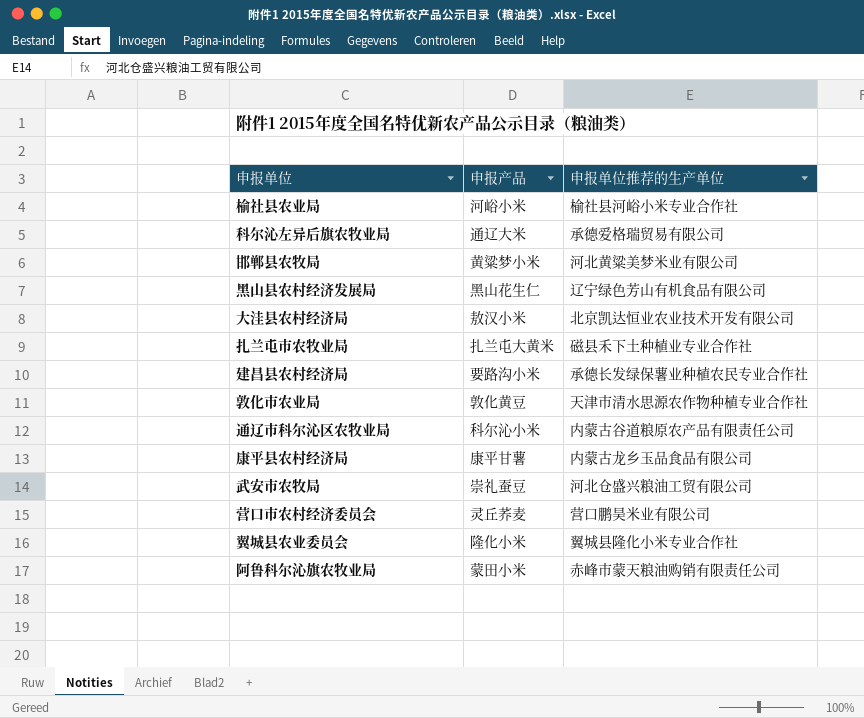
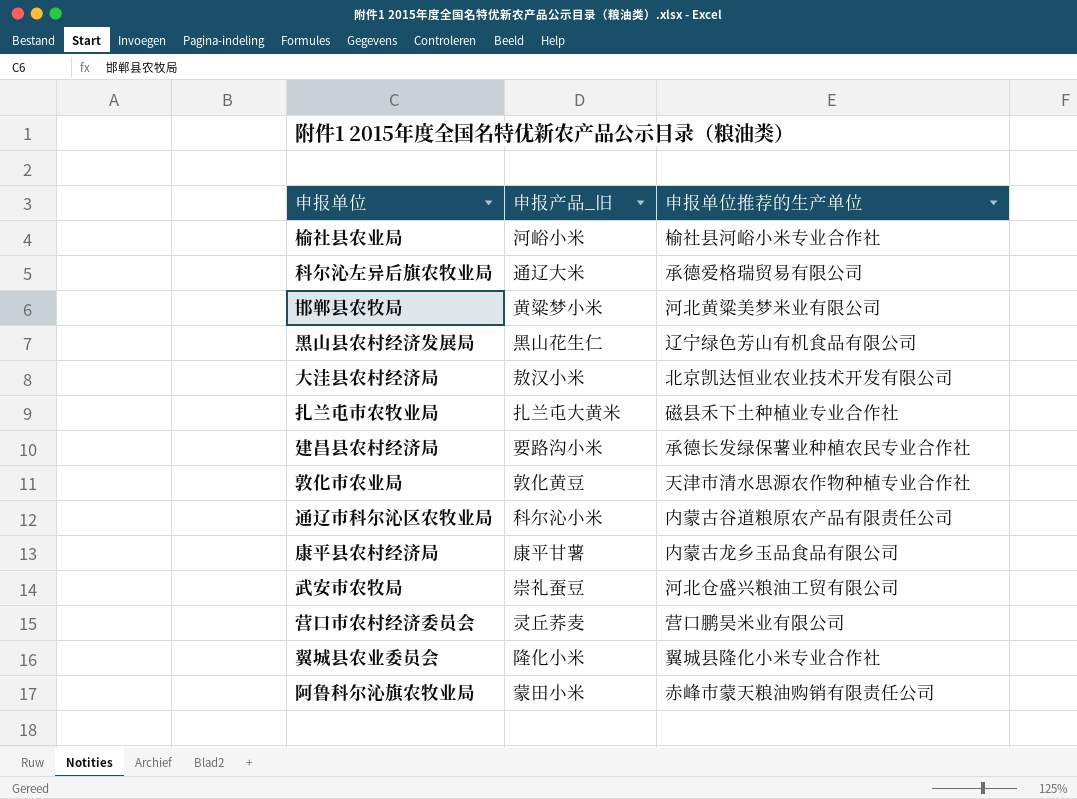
column name: 申报产品 -> 申报产品_旧

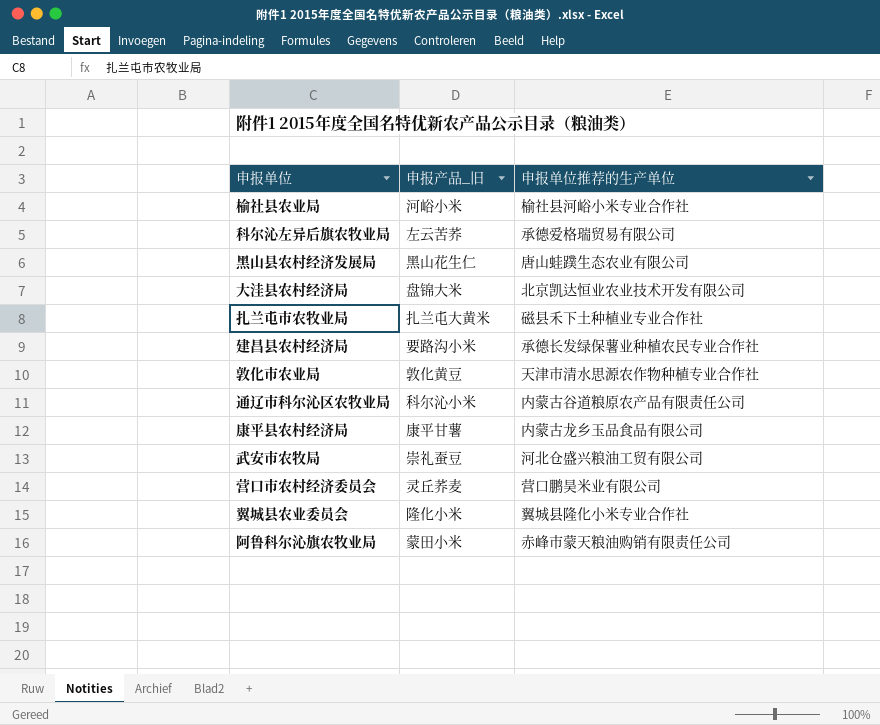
row 邯郸县农牧局: 黄粱梦小米 | 河北黄粱美梦米业有限公司 -> none
科尔沁左异后旗农牧业局 | 申报产品_旧: 通辽大米 -> 左云苦荞
黑山县农村经济发展局 | 申报单位推荐的生产单位: 辽宁绿色芳山有机食品有限公司 -> 唐山蛙蹼生态农业有限公司
大洼县农村经济局 | 申报产品_旧: 敖汉小米 -> 盘锦大米

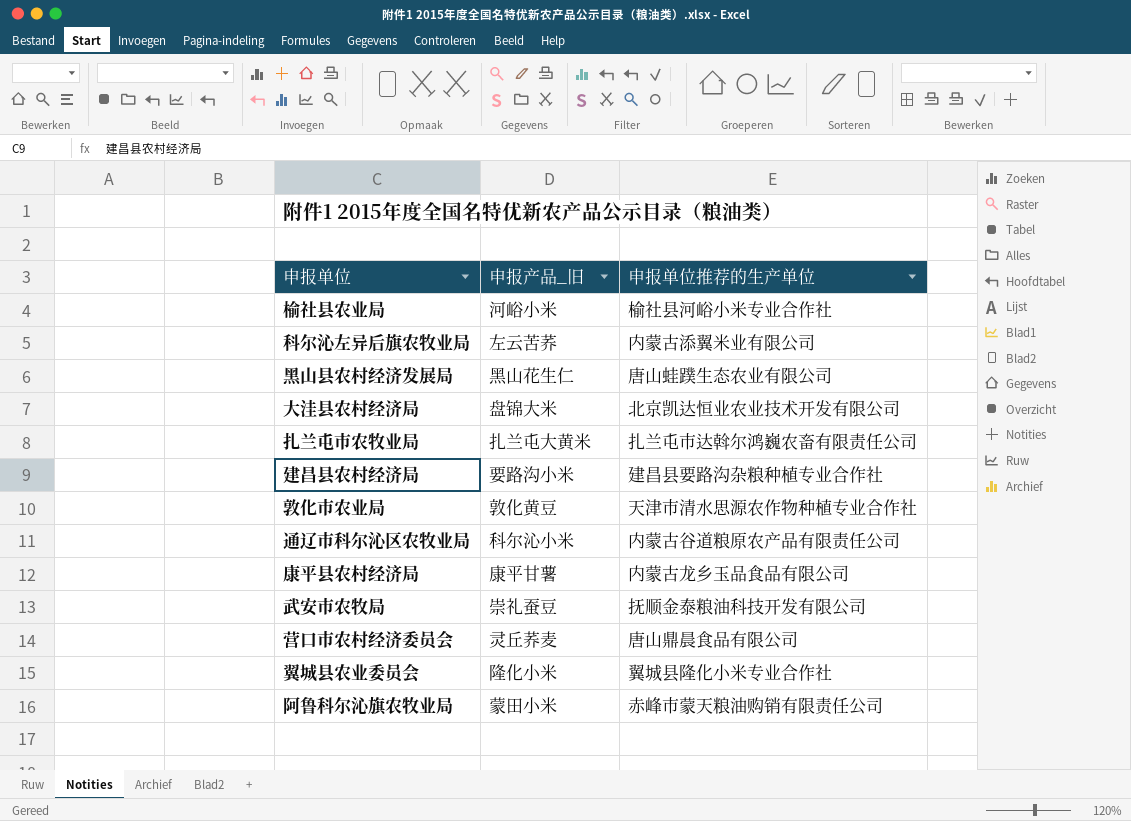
科尔沁左异后旗农牧业局 | 申报单位推荐的生产单位: 承德爱格瑞贸易有限公司 -> 内蒙古添翼米业有限公司
扎兰屯市农牧业局 | 申报单位推荐的生产单位: 磁县禾下土种植业专业合作社 -> 扎兰屯市达斡尔鸿巍农畜有限责任公司
建昌县农村经济局 | 申报单位推荐的生产单位: 承德长发绿保薯业种植农民专业合作社 -> 建昌县要路沟杂粮种植专业合作社
武安市农牧局 | 申报单位推荐的生产单位: 河北仓盛兴粮油工贸有限公司 -> 抚顺金泰粮油科技开发有限公司
营口市农村经济委员会 | 申报单位推荐的生产单位: 营口鹏昊米业有限公司 -> 唐山鼎晨食品有限公司

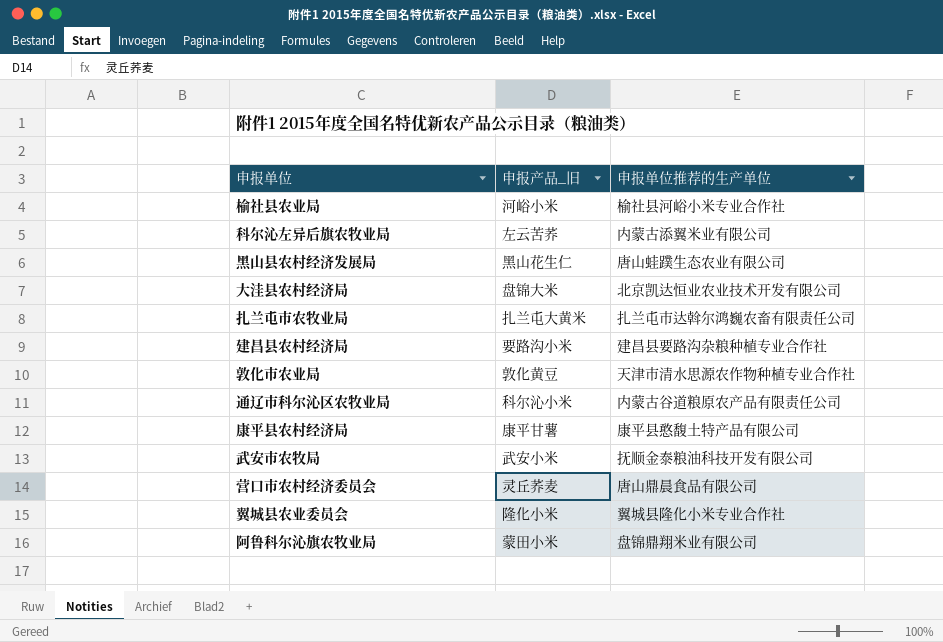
康平县农村经济局 | 申报单位推荐的生产单位: 内蒙古龙乡玉品食品有限公司 -> 康平县憨馥土特产品有限公司
武安市农牧局 | 申报产品_旧: 崇礼蚕豆 -> 武安小米
阿鲁科尔沁旗农牧业局 | 申报单位推荐的生产单位: 赤峰市蒙天粮油购销有限责任公司 -> 盘锦鼎翔米业有限公司

